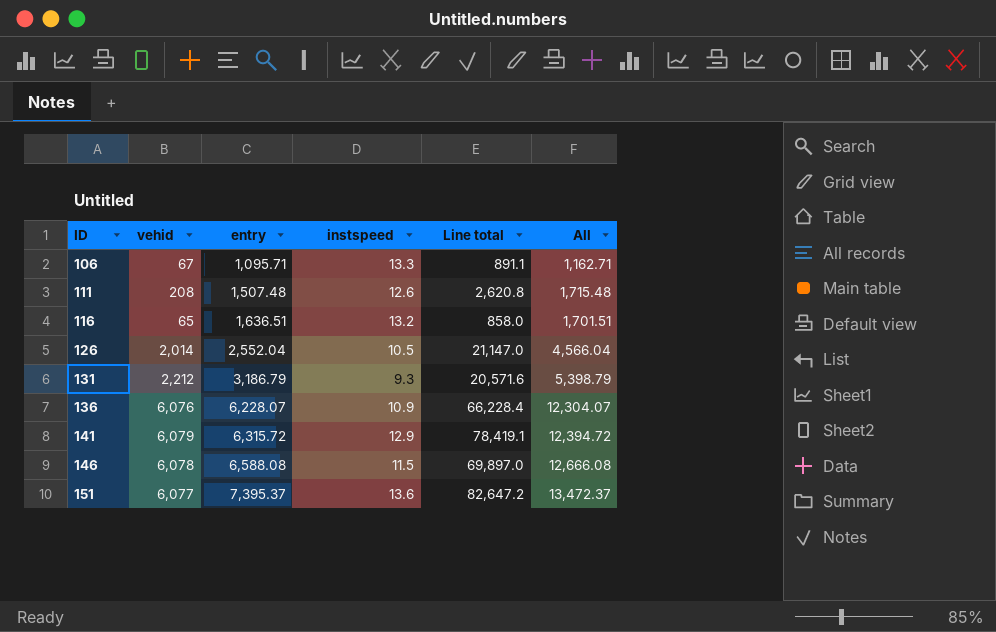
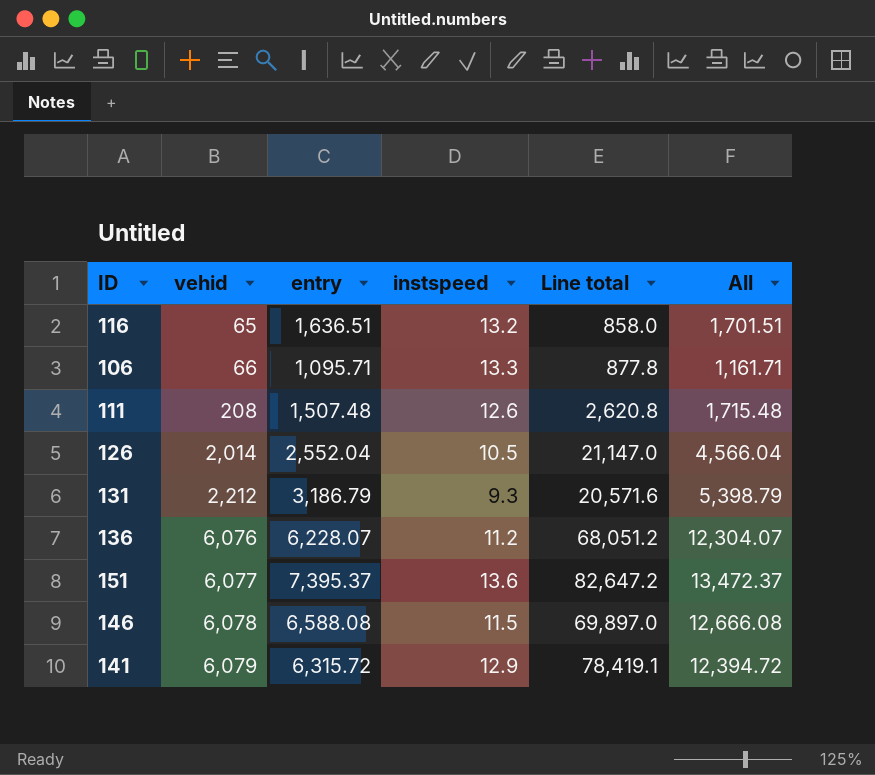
row order: ID ascending -> vehid ascending
106 | vehid: 67 -> 66
106 | Line total: 891.1 -> 877.8
106 | All: 1,162.71 -> 1,161.71
136 | instspeed: 10.9 -> 11.2
136 | Line total: 66,228.4 -> 68,051.2

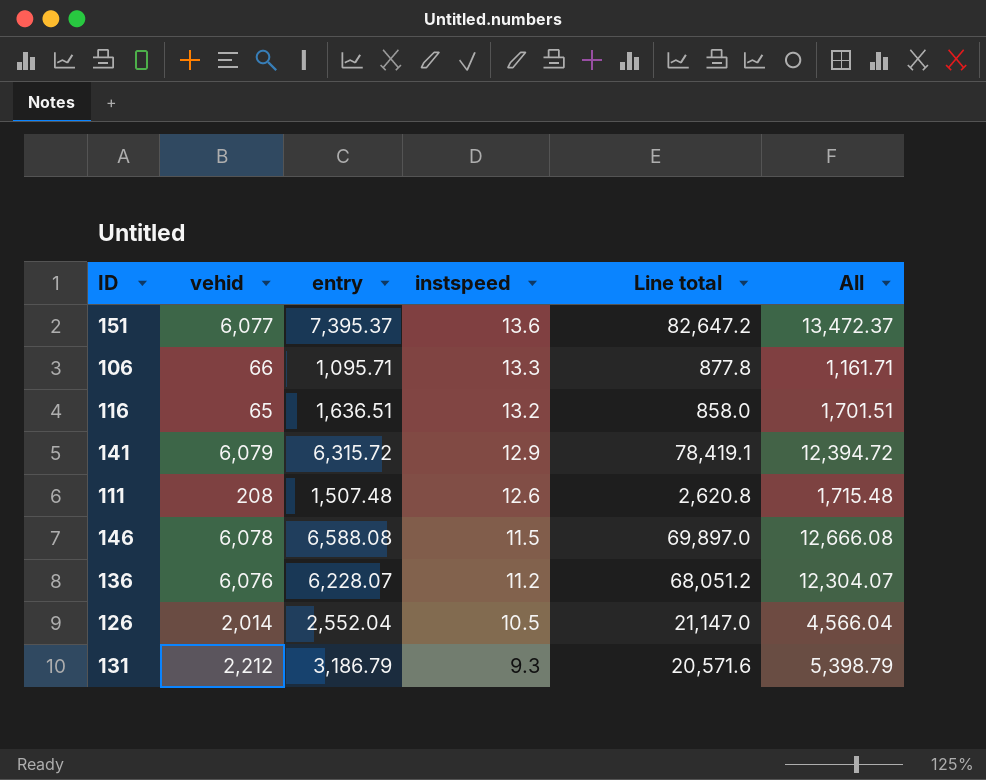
row order: vehid ascending -> instspeed descending

